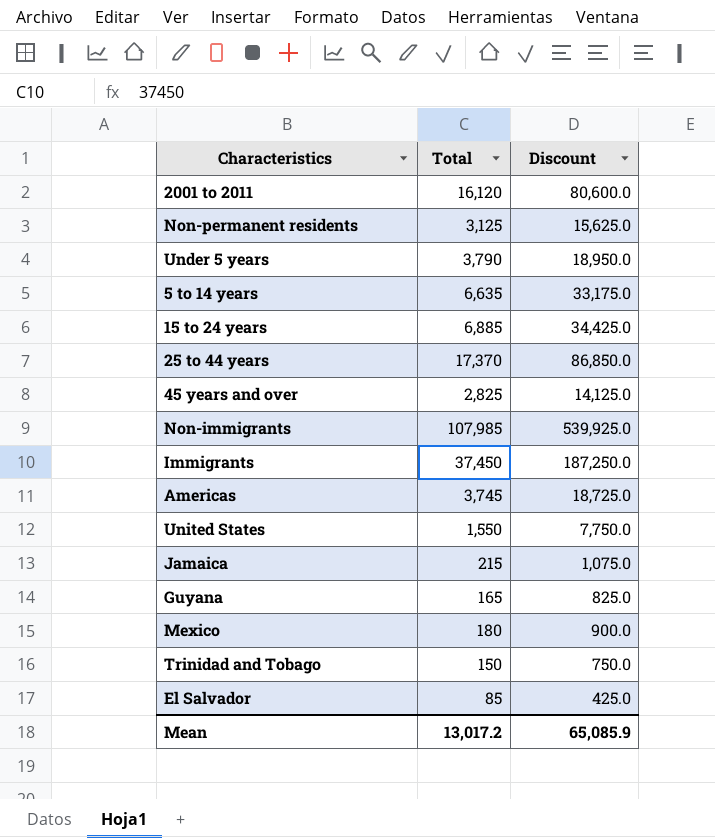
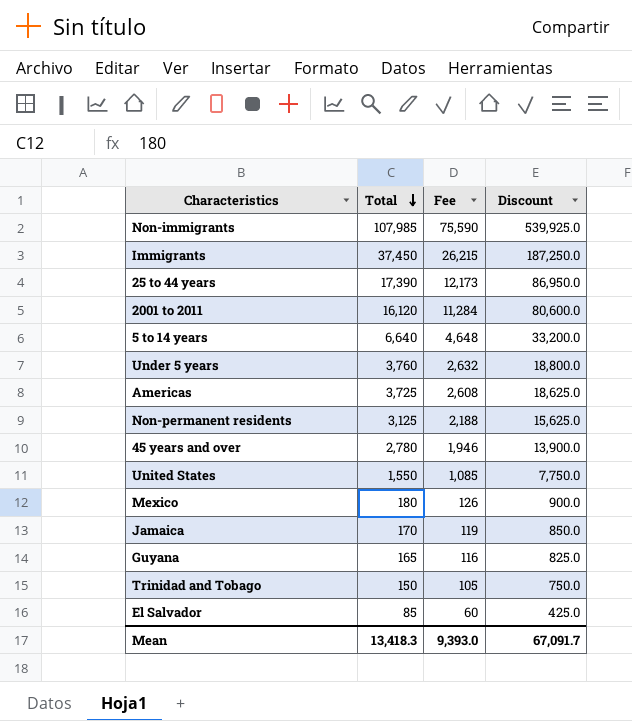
row order: none -> Total descending
column Fee | formula: none -> [Total] * 0.7
row 15 to 24 years: 6,885 | 34,425.0 -> none
25 to 44 years | Total: 17,370 -> 17,390
25 to 44 years | Discount: 86,850.0 -> 86,950.0
5 to 14 years | Total: 6,635 -> 6,640
5 to 14 years | Discount: 33,175.0 -> 33,200.0
Under 5 years | Total: 3,790 -> 3,760
Under 5 years | Discount: 18,950.0 -> 18,800.0
Americas | Total: 3,745 -> 3,725
Americas | Discount: 18,725.0 -> 18,625.0
45 years and over | Total: 2,825 -> 2,780
45 years and over | Discount: 14,125.0 -> 13,900.0
Jamaica | Total: 215 -> 170
Jamaica | Discount: 1,075.0 -> 850.0
Mean | Total: 13,017.2 -> 13,418.3
Mean | Discount: 65,085.9 -> 67,091.7

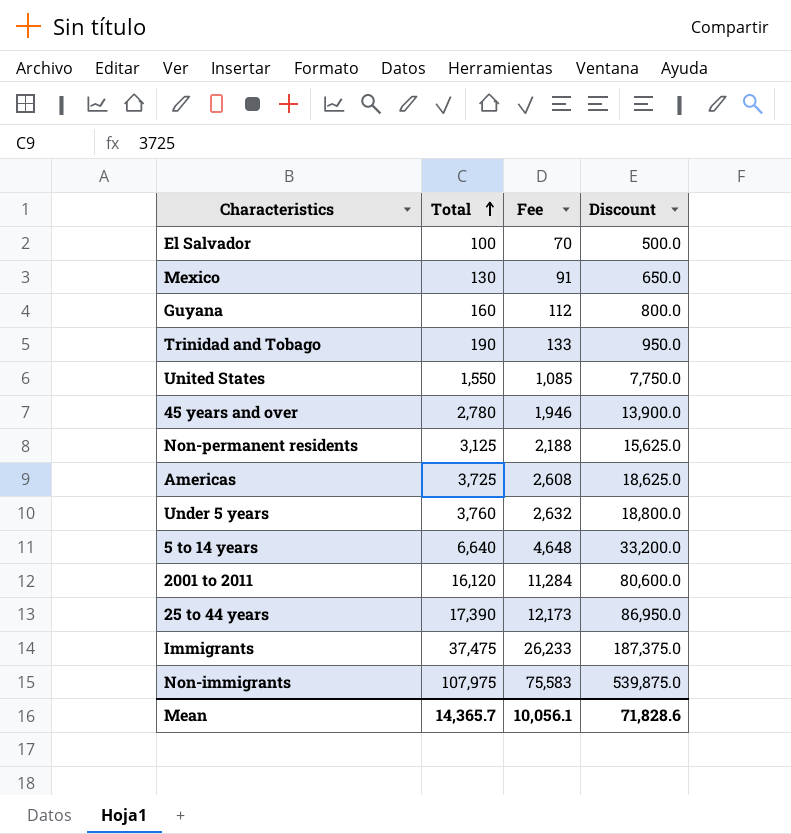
row order: Total descending -> Total ascending
row Jamaica: 170 | 119 | 850.0 -> none
El Salvador | Total: 85 -> 100
El Salvador | Fee: 60 -> 70
El Salvador | Discount: 425.0 -> 500.0
Mexico | Total: 180 -> 130
Mexico | Fee: 126 -> 91
Mexico | Discount: 900.0 -> 650.0
Guyana | Total: 165 -> 160
Guyana | Fee: 116 -> 112
Guyana | Discount: 825.0 -> 800.0
Trinidad and Tobago | Total: 150 -> 190
Trinidad and Tobago | Fee: 105 -> 133
Trinidad and Tobago | Discount: 750.0 -> 950.0
Immigrants | Total: 37,450 -> 37,475
Immigrants | Fee: 26,215 -> 26,233
Immigrants | Discount: 187,250.0 -> 187,375.0
Non-immigrants | Total: 107,985 -> 107,975
Non-immigrants | Fee: 75,590 -> 75,583
Non-immigrants | Discount: 539,925.0 -> 539,875.0
Mean | Total: 13,418.3 -> 14,365.7
Mean | Fee: 9,393.0 -> 10,056.1
Mean | Discount: 67,091.7 -> 71,828.6

